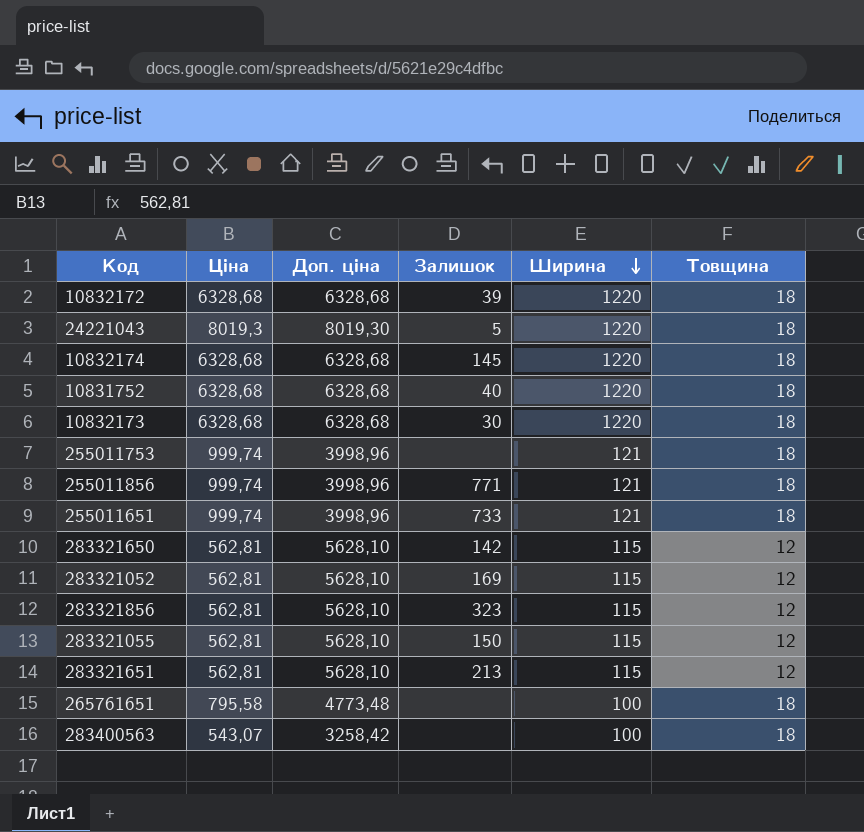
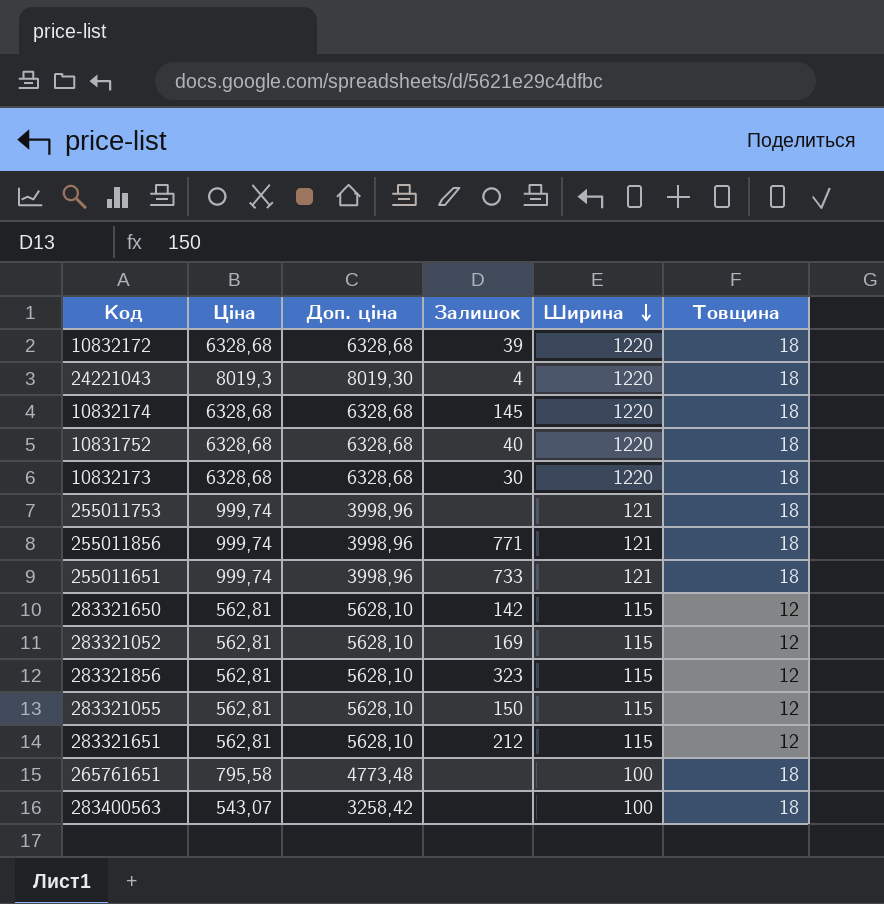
24221043 | Залишок: 5 -> 4
283321651 | Залишок: 213 -> 212

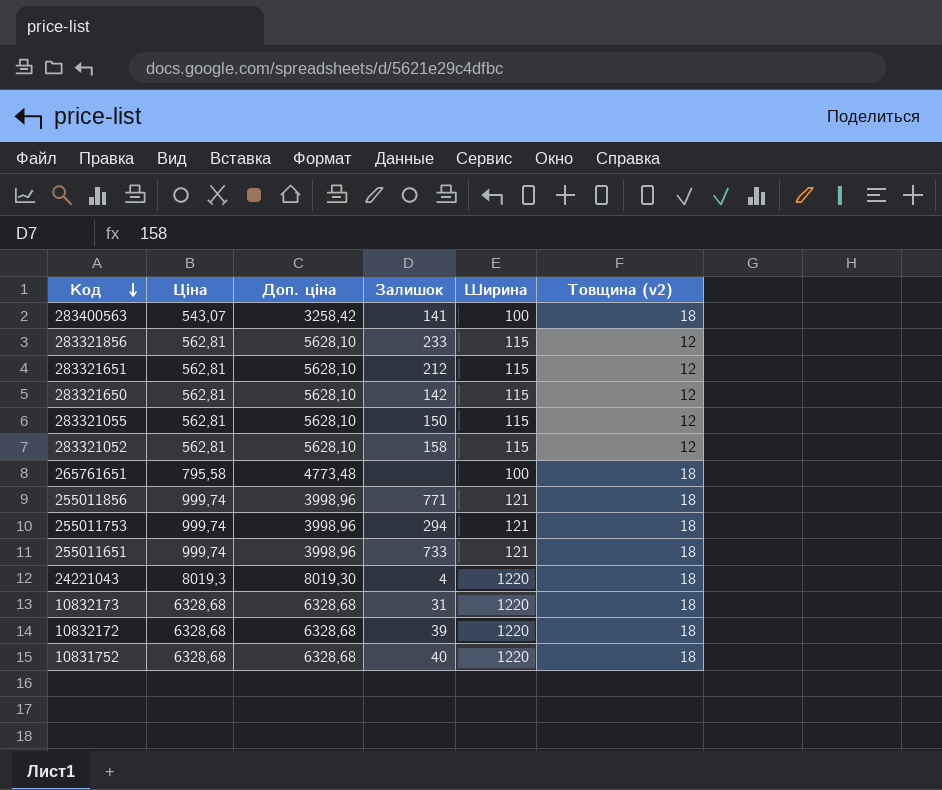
row order: Ширина descending -> Код descending
column name: Товщина -> Товщина (v2)
row 10832174: 6328,68 | 6328,68 | 145 | 1220 | 18 -> none
283400563 | Залишок: none -> 141
283321856 | Залишок: 323 -> 233
283321052 | Залишок: 169 -> 158
255011753 | Залишок: none -> 294
10832173 | Залишок: 30 -> 31

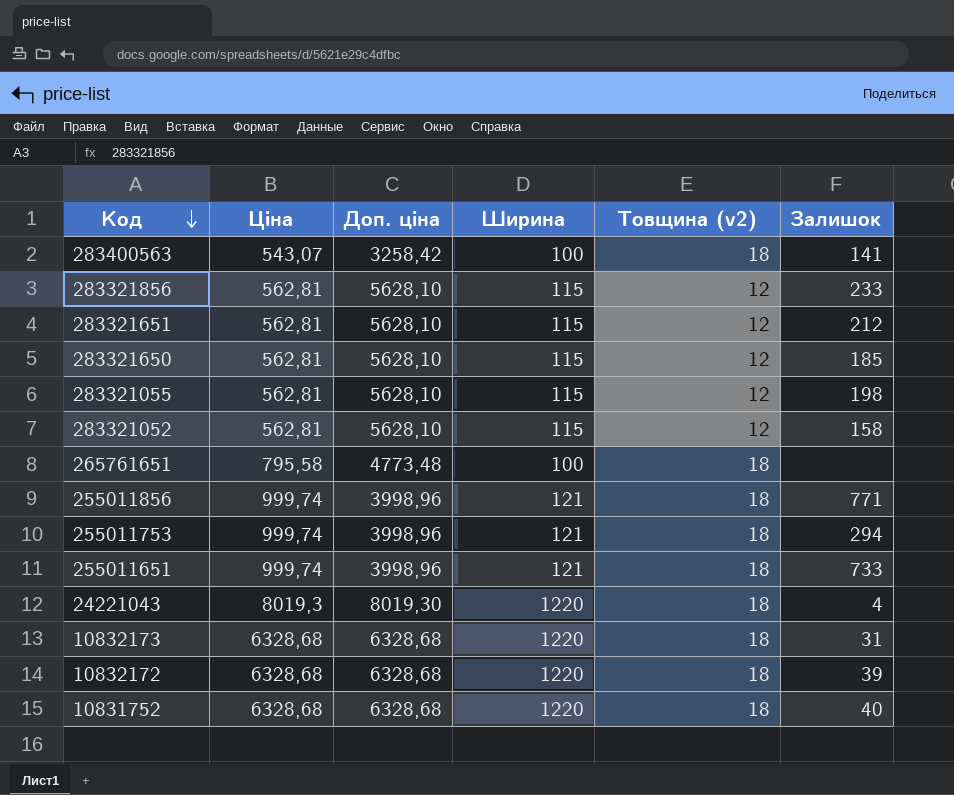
column Залишок | position: 4 -> 6
283321650 | Залишок: 142 -> 185
283321055 | Залишок: 150 -> 198

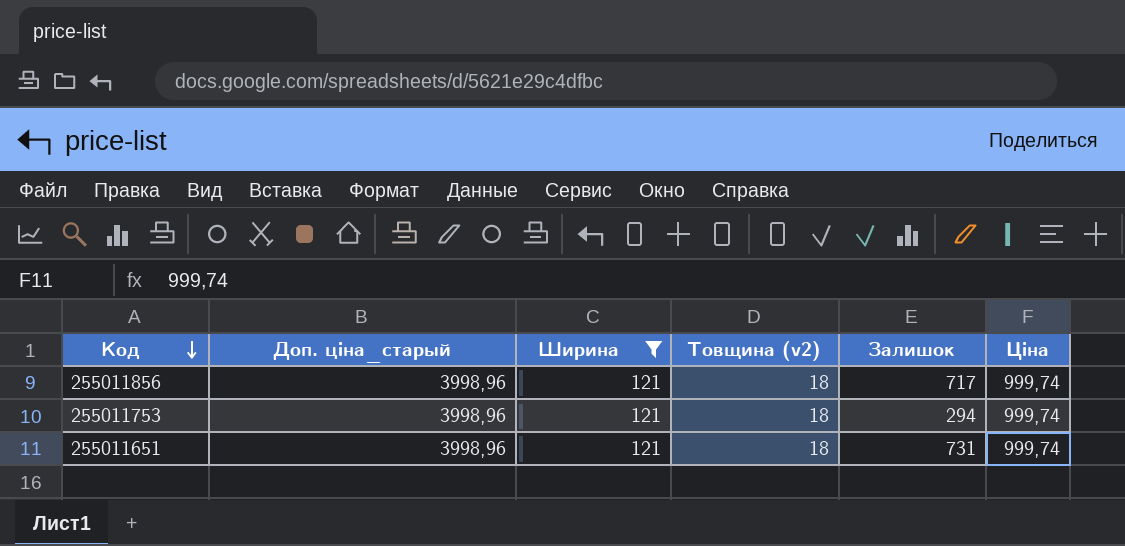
filter: none -> Ширина = 121
column name: Доп. ціна -> Доп. ціна_старый
column Ціна | position: 2 -> 6
255011856 | Залишок: 771 -> 717
255011651 | Залишок: 733 -> 731

